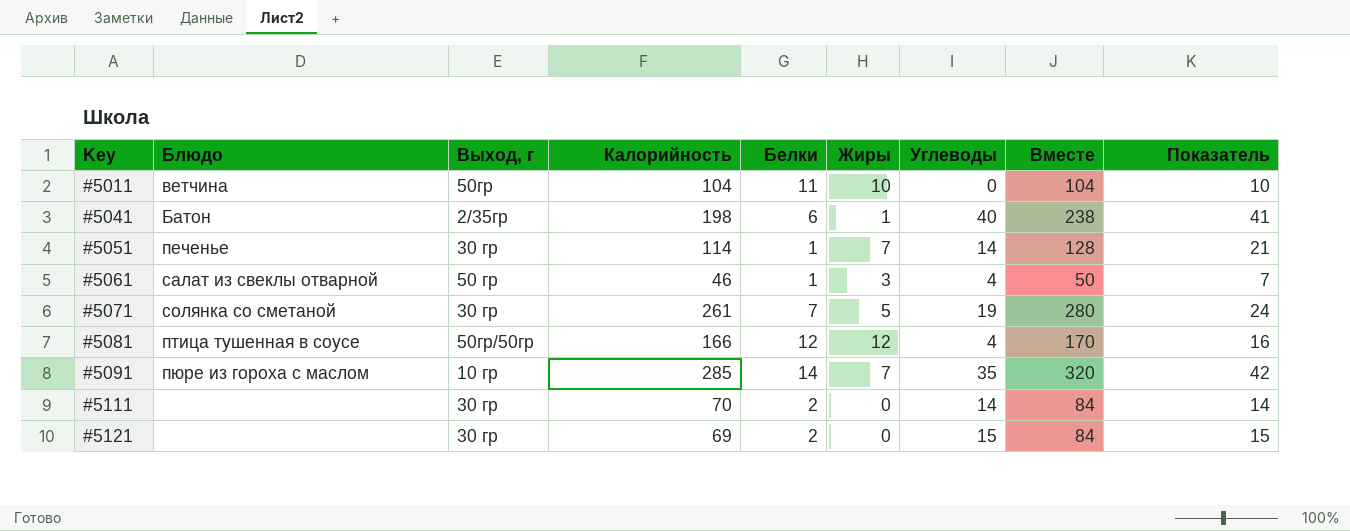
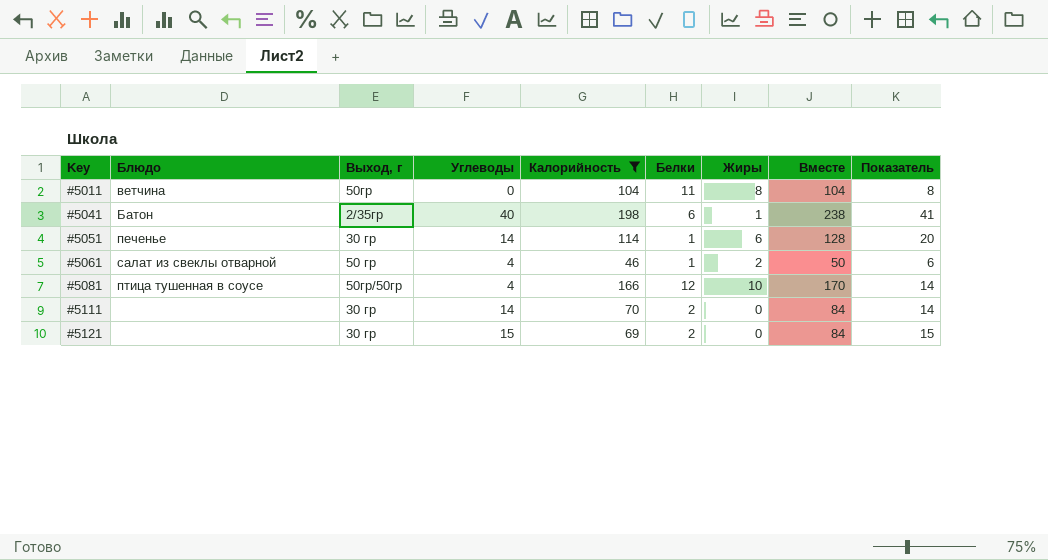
filter: none -> Калорийность <= 198
column Углеводы | position: 7 -> 4
#5011 | Жиры: 10 -> 8
#5011 | Показатель: 10 -> 8
#5051 | Жиры: 7 -> 6
#5051 | Показатель: 21 -> 20
#5061 | Жиры: 3 -> 2
#5061 | Показатель: 7 -> 6
#5081 | Жиры: 12 -> 10
#5081 | Показатель: 16 -> 14

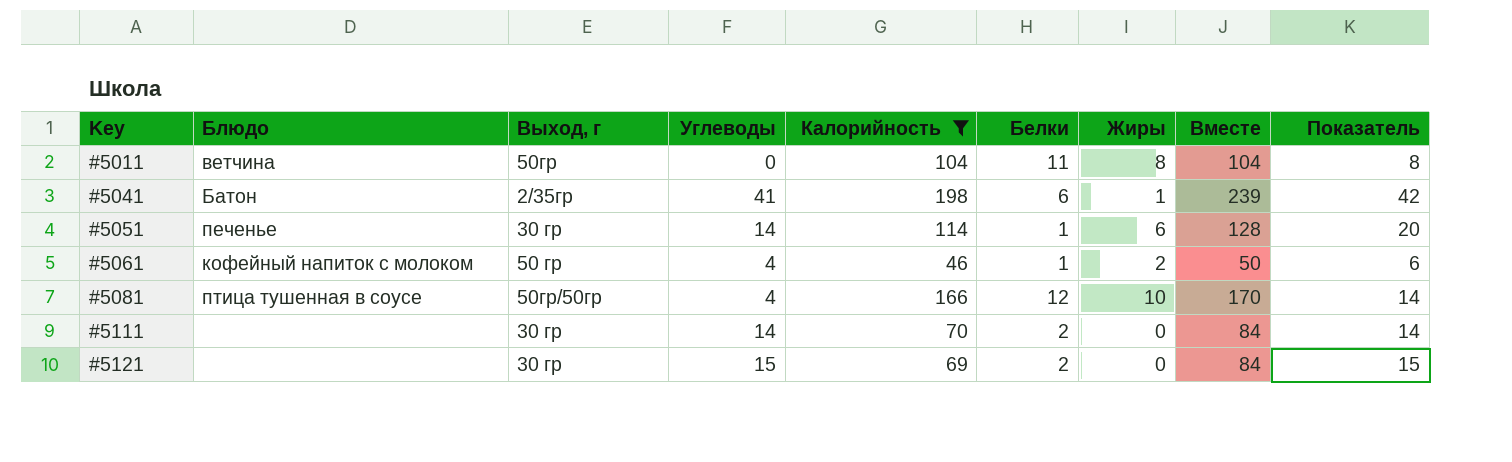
#5041 | Углеводы: 40 -> 41
#5041 | Вместе: 238 -> 239
#5041 | Показатель: 41 -> 42
#5061 | Блюдо: салат из свеклы отварной -> кофейный напиток с молоком

